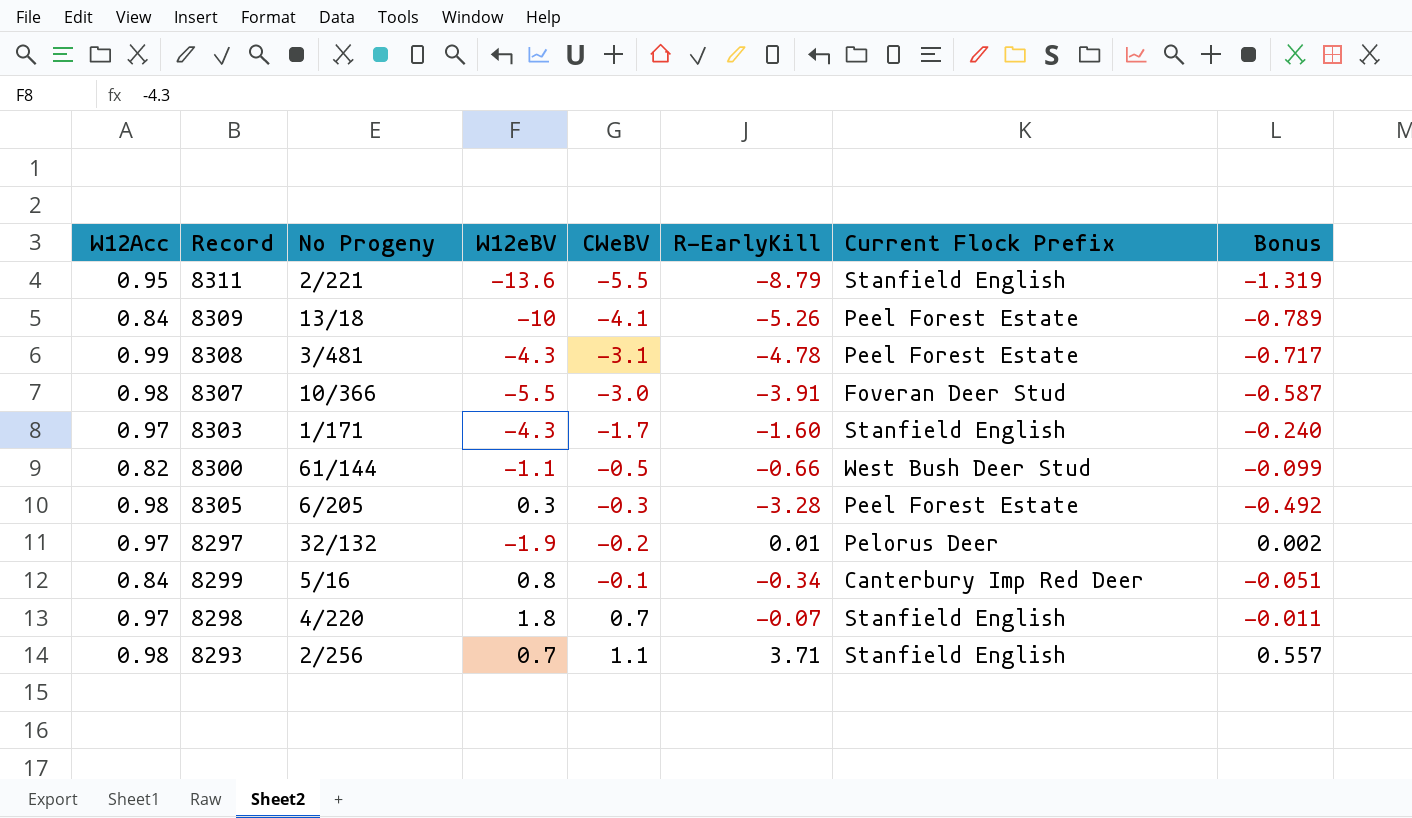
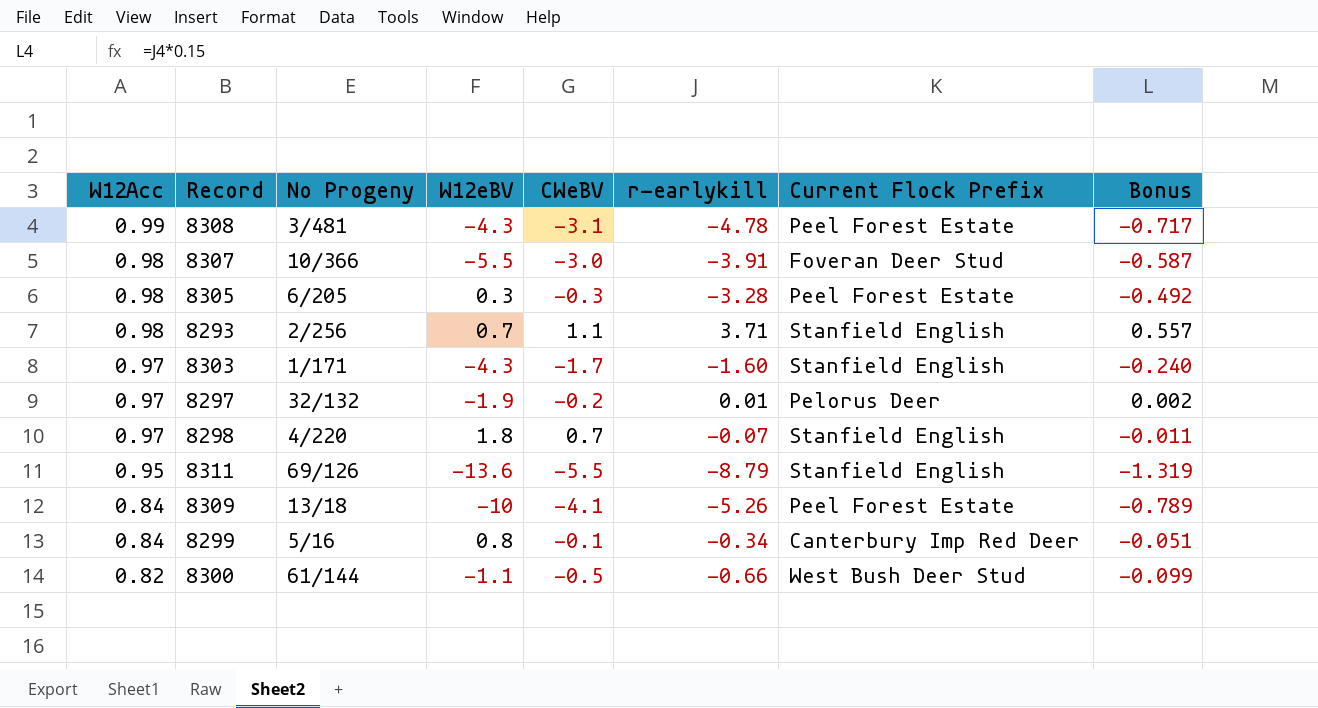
row order: CWeBV ascending -> W12Acc descending
column name: R-EarlyKill -> r-earlykill
8311 | No Progeny: 2/221 -> 69/126

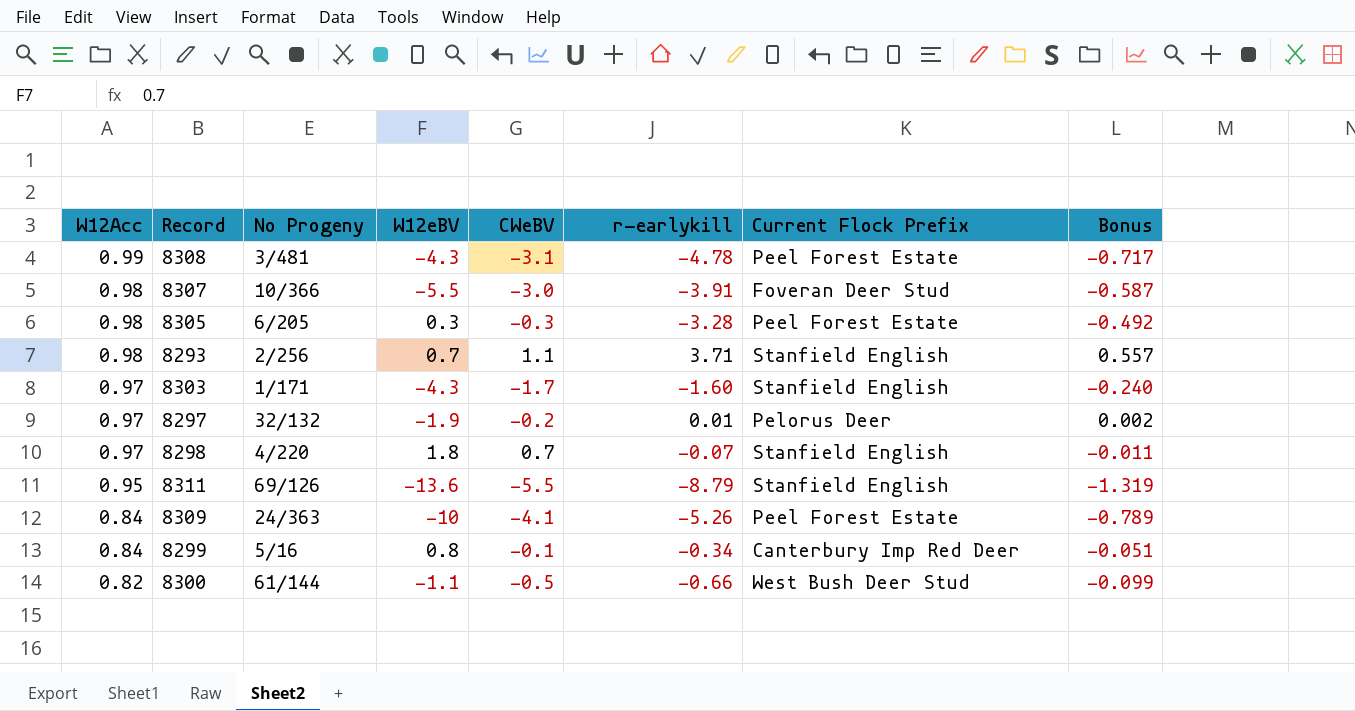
8309 | No Progeny: 13/18 -> 24/363

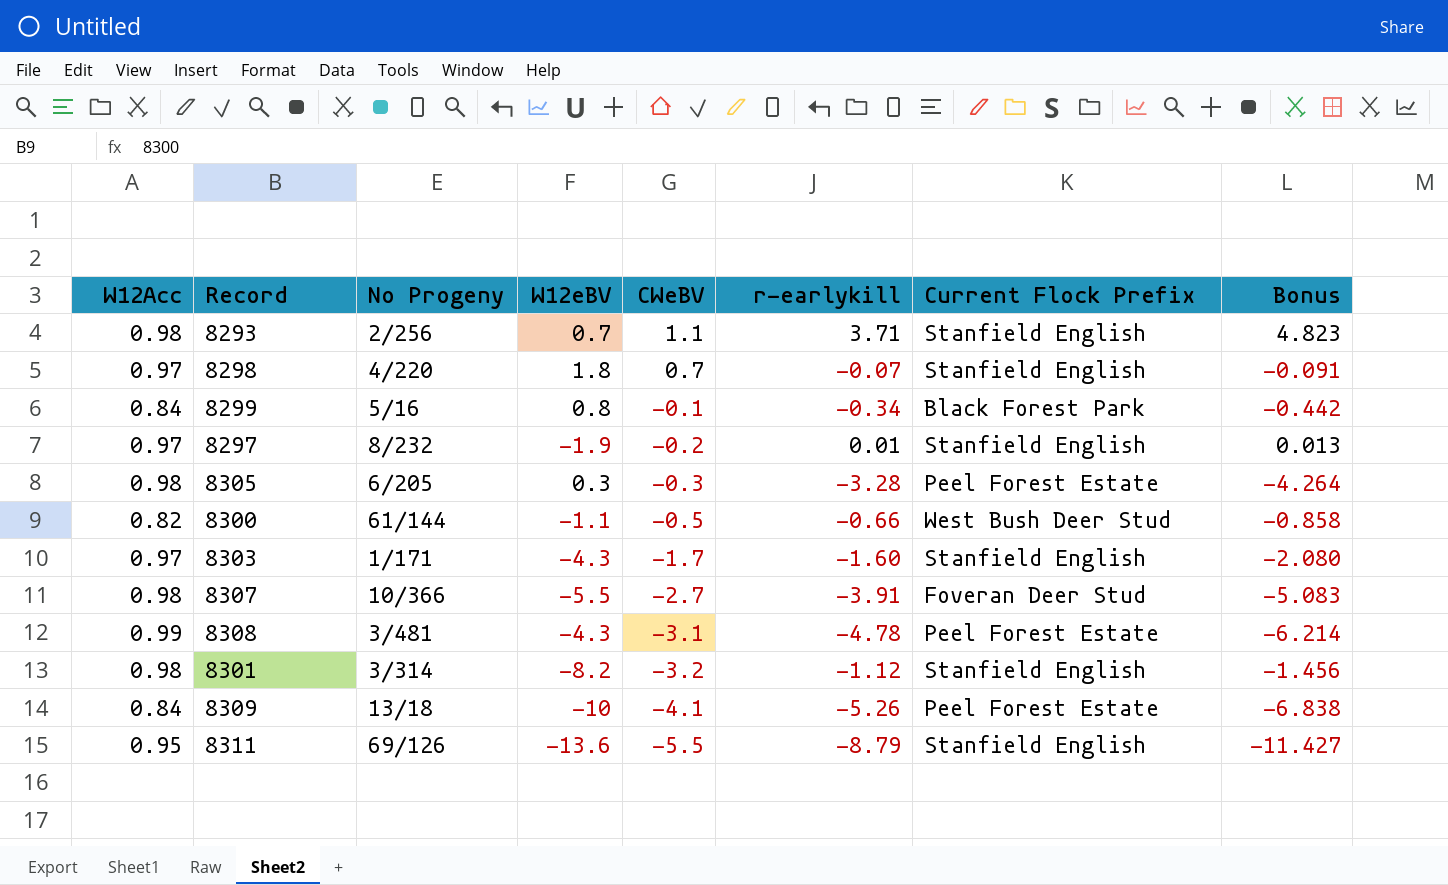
row order: W12Acc descending -> CWeBV descending
column Bonus | formula: [r-earlykill] * 0.15 -> [r-earlykill] * 1.3
8299 | Current Flock Prefix: Canterbury Imp Red Deer -> Black Forest Park
8297 | No Progeny: 32/132 -> 8/232
8297 | Current Flock Prefix: Pelorus Deer -> Stanfield English
8307 | CWeBV: -3.0 -> -2.7
row 8301: none -> 0.98 | 3/314 | -8.2 | -3.2 | -1.12 | Stanfield English | -1.456
8309 | No Progeny: 24/363 -> 13/18

